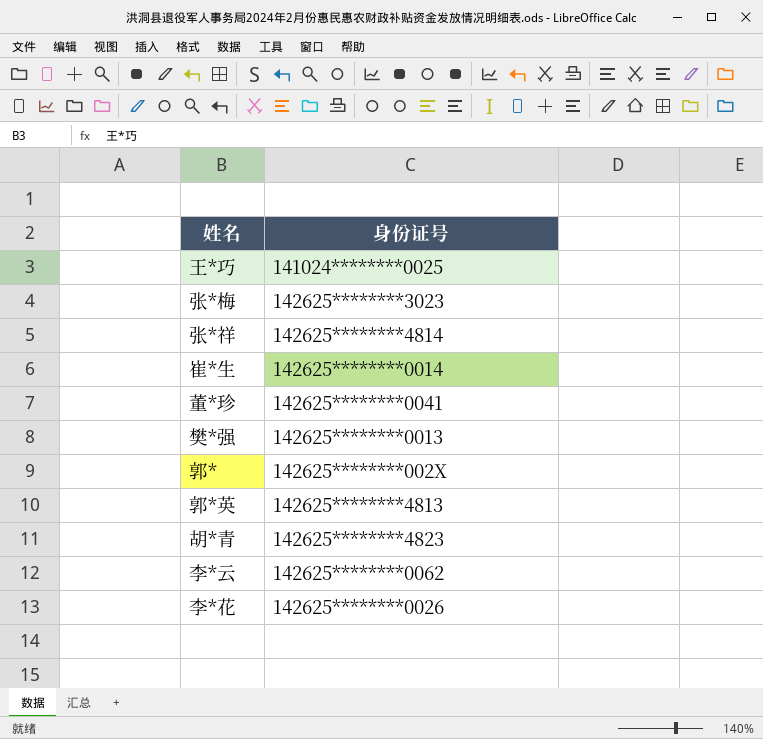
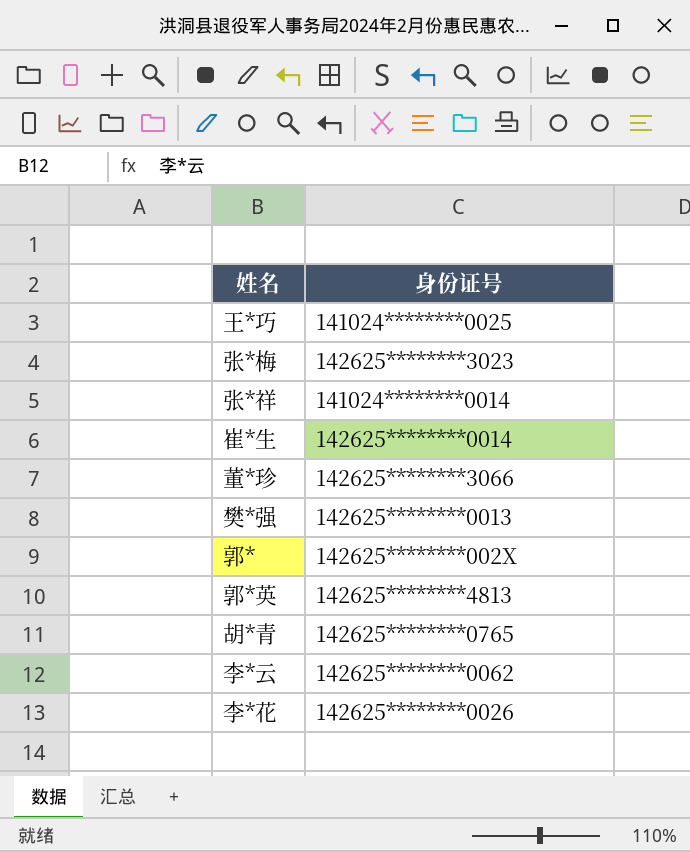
张*祥 | 身份证号: 142625********4814 -> 141024********0014
董*珍 | 身份证号: 142625********0041 -> 142625********3066
胡*青 | 身份证号: 142625********4823 -> 142625********0765

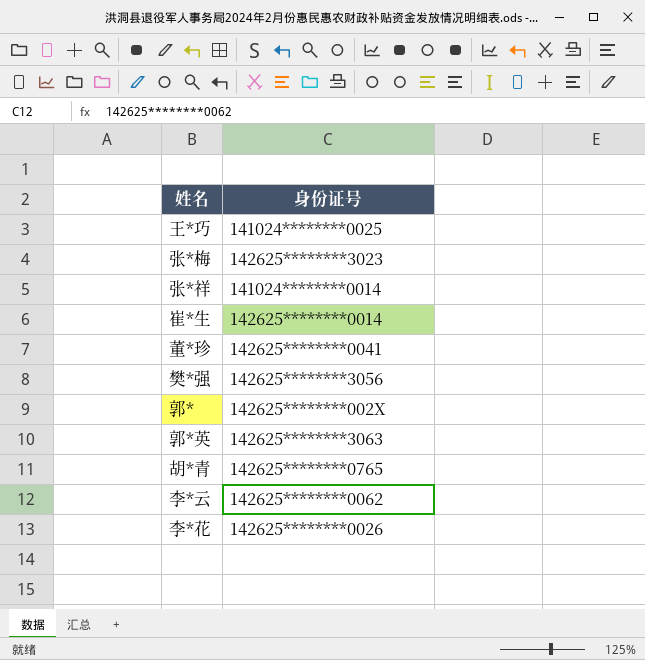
董*珍 | 身份证号: 142625********3066 -> 142625********0041
樊*强 | 身份证号: 142625********0013 -> 142625********3056
郭*英 | 身份证号: 142625********4813 -> 142625********3063

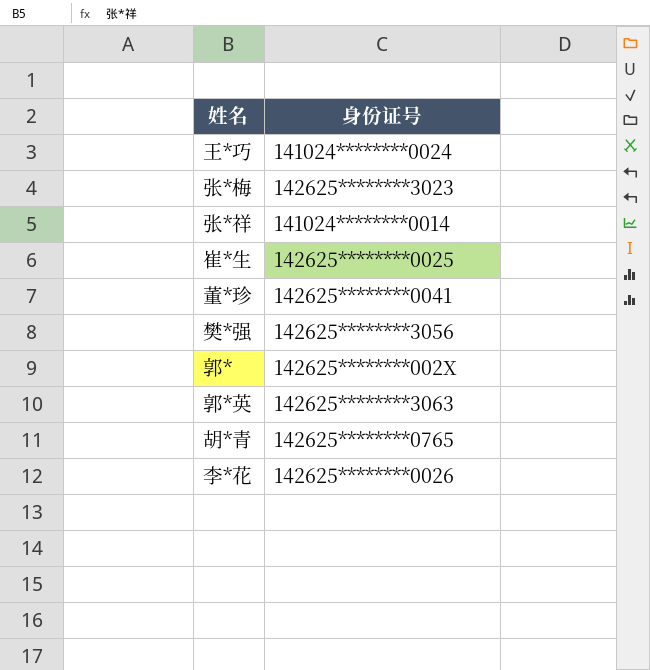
row 李*云: 142625********0062 -> none
王*巧 | 身份证号: 141024********0025 -> 141024********0024
崔*生 | 身份证号: 142625********0014 -> 142625********0025

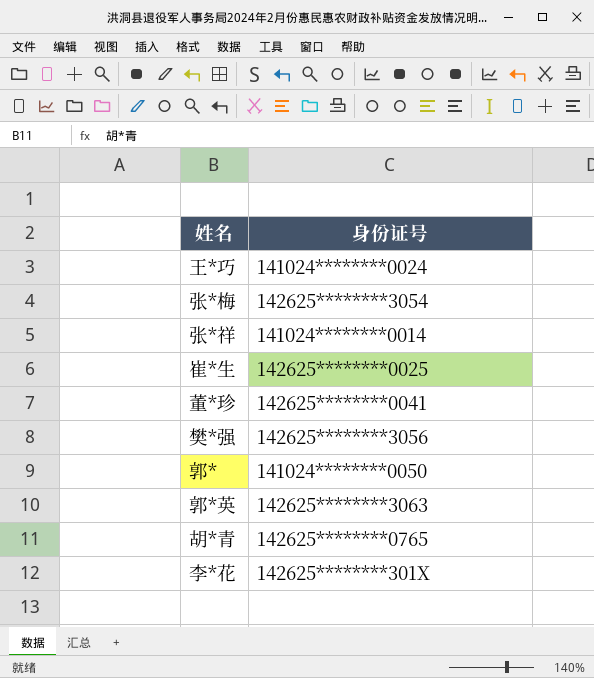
张*梅 | 身份证号: 142625********3023 -> 142625********3054
郭* | 身份证号: 142625********002X -> 141024********0050
李*花 | 身份证号: 142625********0026 -> 142625********301X

